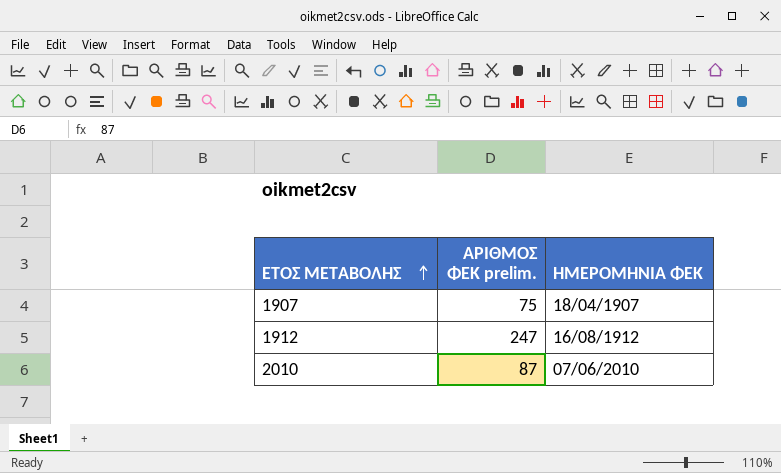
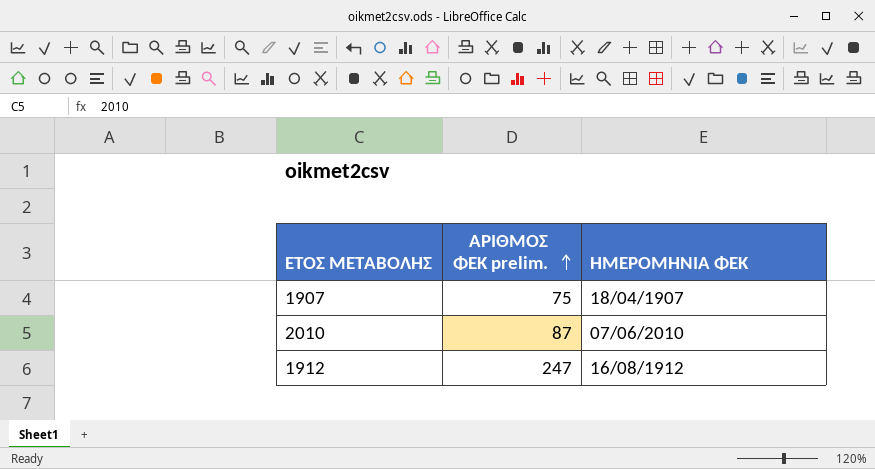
row order: ΕΤΟΣ ΜΕΤΑΒΟΛΗΣ ascending -> ΑΡΙΘΜΟΣ ΦΕΚ prelim. ascending

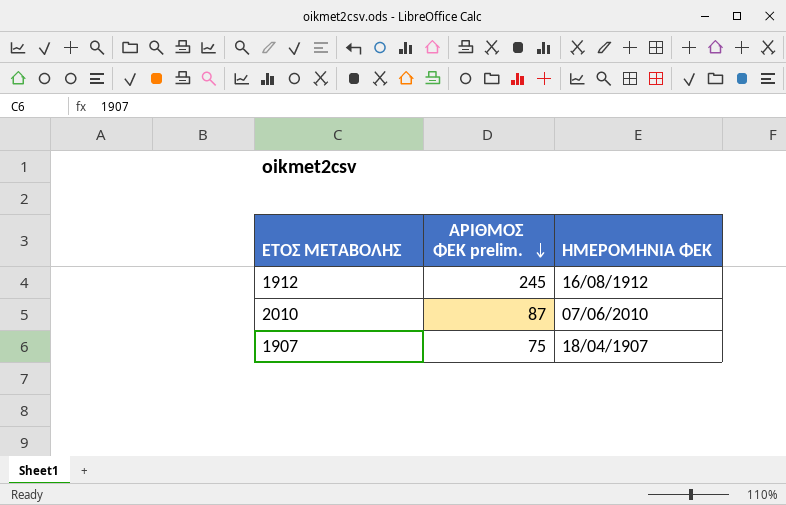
row order: ΑΡΙΘΜΟΣ ΦΕΚ prelim. ascending -> ΑΡΙΘΜΟΣ ΦΕΚ prelim. descending
1912 | ΑΡΙΘΜΟΣ ΦΕΚ prelim.: 247 -> 245

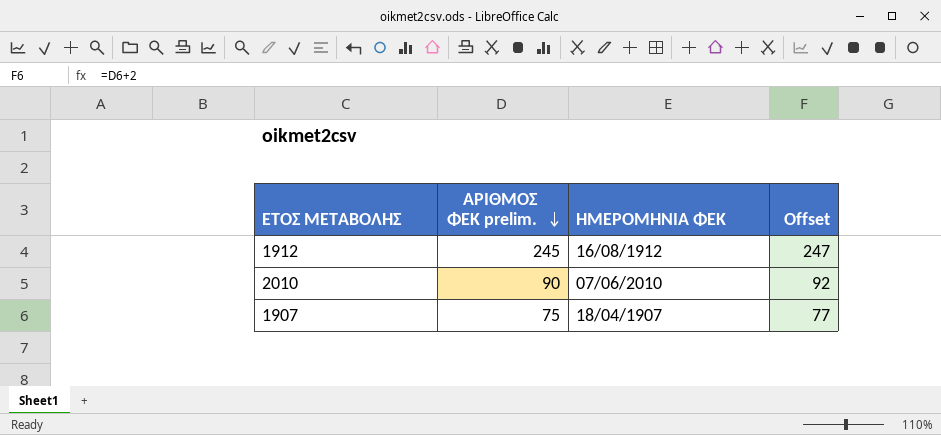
column Offset | formula: none -> [ΑΡΙΘΜΟΣ ΦΕΚ prelim.] + 2
2010 | ΑΡΙΘΜΟΣ ΦΕΚ prelim.: 87 -> 90

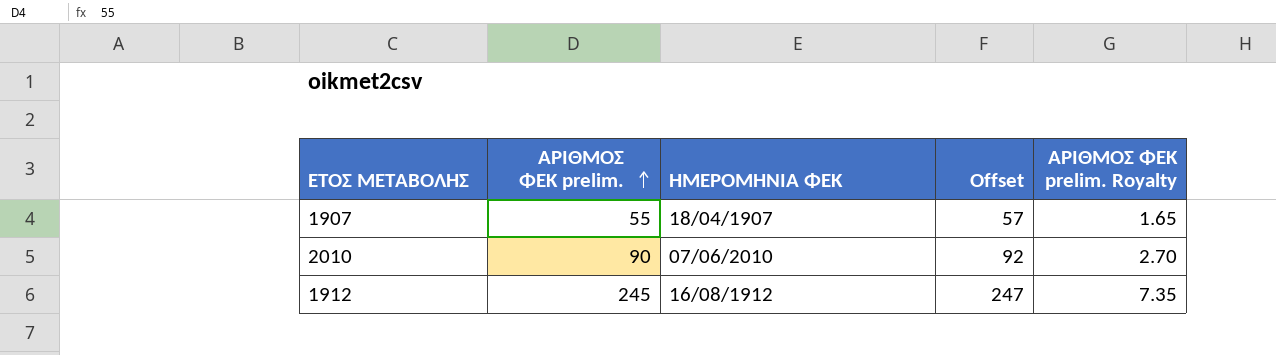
row order: ΑΡΙΘΜΟΣ ΦΕΚ prelim. descending -> ΑΡΙΘΜΟΣ ΦΕΚ prelim. ascending
column ΑΡΙΘΜΟΣ ΦΕΚ prelim. Royalty | formula: none -> [ΑΡΙΘΜΟΣ ΦΕΚ prelim.] * 0.03
1907 | ΑΡΙΘΜΟΣ ΦΕΚ prelim.: 75 -> 55
1907 | Offset: 77 -> 57

